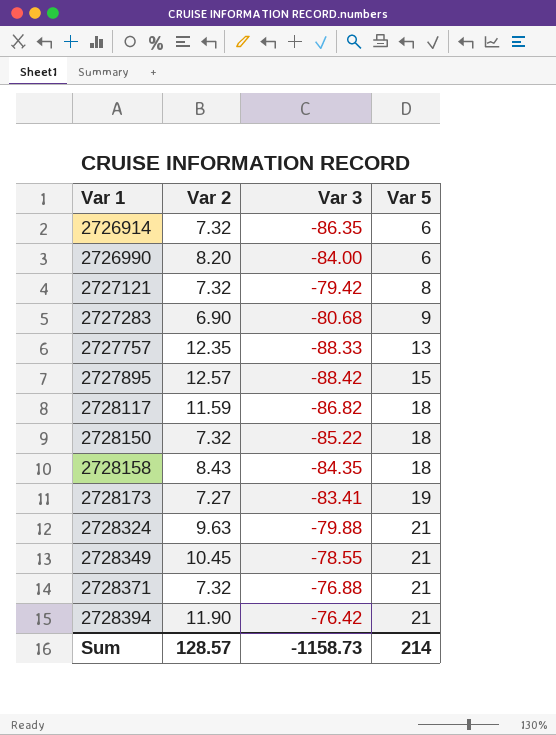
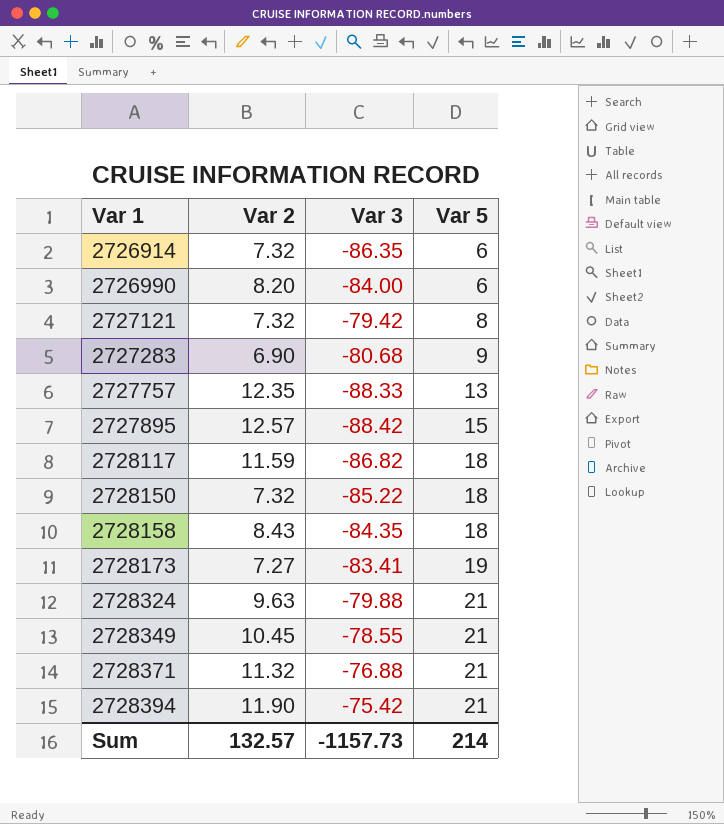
2728371 | Var 2: 7.32 -> 11.32
2728394 | Var 3: -76.42 -> -75.42
Sum | Var 2: 128.57 -> 132.57
Sum | Var 3: -1158.73 -> -1157.73

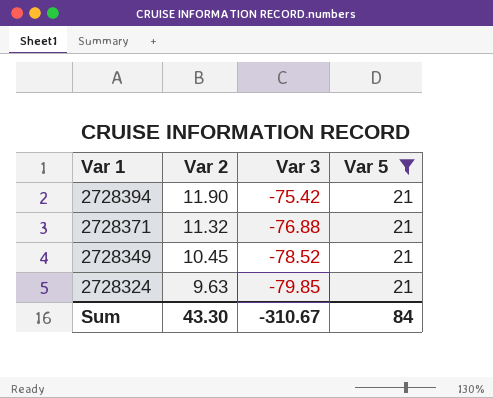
filter: none -> Var 5 = 21
row order: Var 1 ascending -> Var 1 descending
2728349 | Var 3: -78.55 -> -78.52
2728324 | Var 3: -79.88 -> -79.85
Sum | Var 2: 132.57 -> 43.30
Sum | Var 3: -1157.73 -> -310.67
Sum | Var 5: 214 -> 84

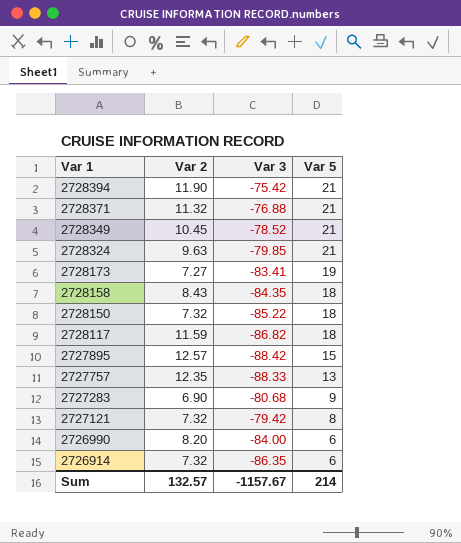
filter: Var 5 = 21 -> none
Sum | Var 2: 43.30 -> 132.57
Sum | Var 3: -310.67 -> -1157.67
Sum | Var 5: 84 -> 214

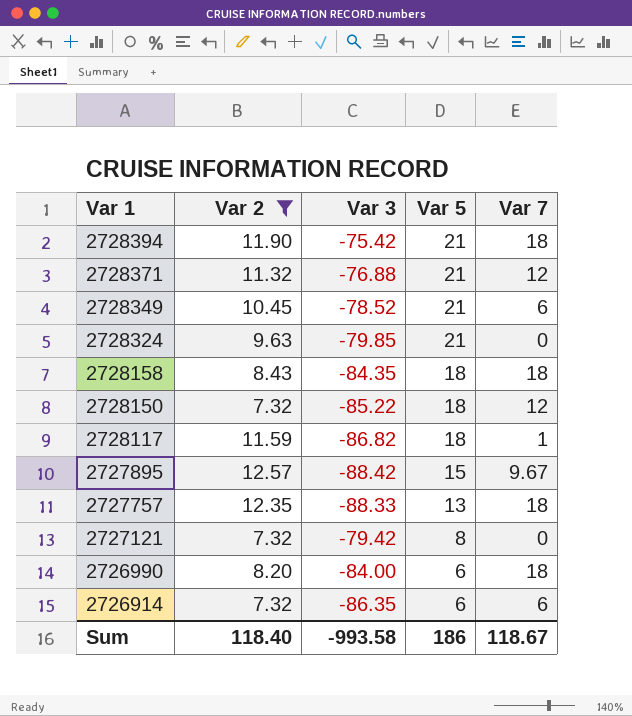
filter: none -> Var 2 >= 7.32
column Var 7 | position: none -> 5
Sum | Var 2: 132.57 -> 118.40
Sum | Var 3: -1157.67 -> -993.58
Sum | Var 5: 214 -> 186

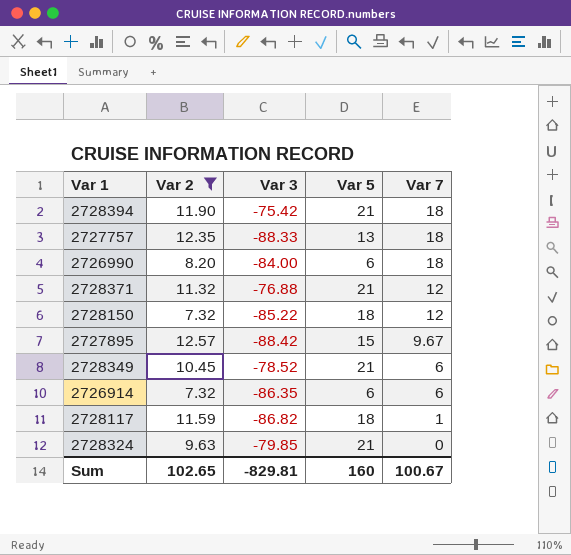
row order: Var 1 descending -> Var 7 descending
row 2728158: 8.43 | -84.35 | 18 | 18 -> none
row 2727121: 7.32 | -79.42 | 8 | 0 -> none
Sum | Var 2: 118.40 -> 102.65
Sum | Var 3: -993.58 -> -829.81
Sum | Var 5: 186 -> 160
Sum | Var 7: 118.67 -> 100.67

